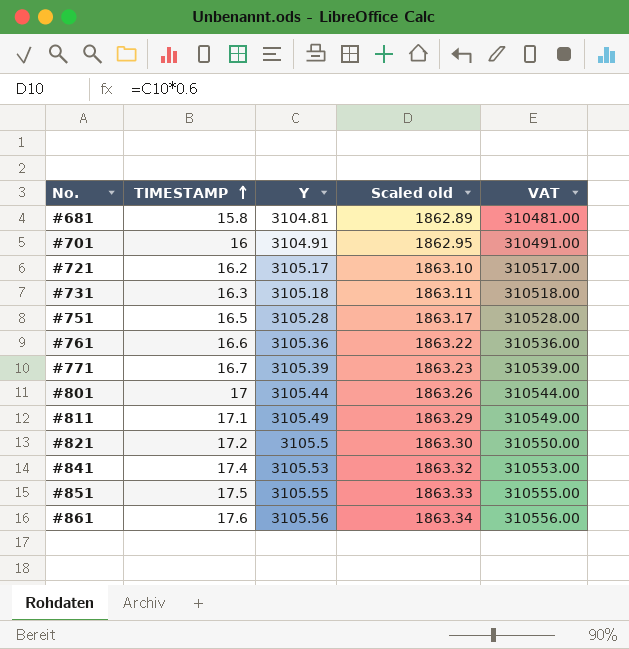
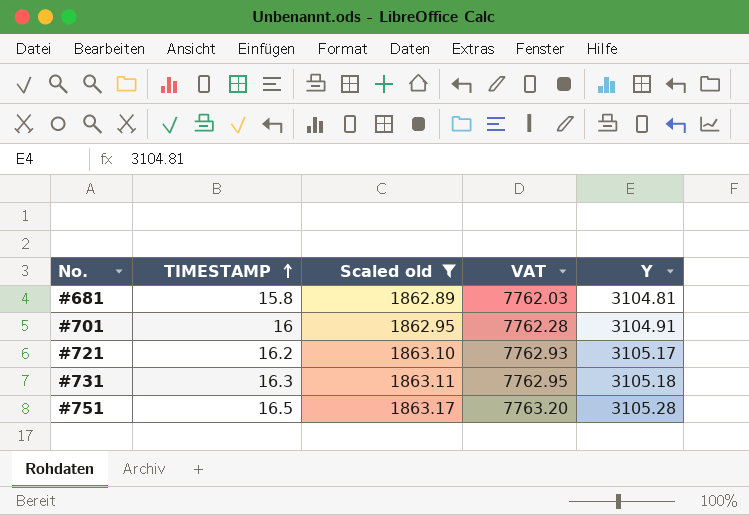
filter: none -> Scaled old <= 1863.17
column VAT | formula: [Y] * 100 -> [Y] * 2.5
column Y | position: 3 -> 5

